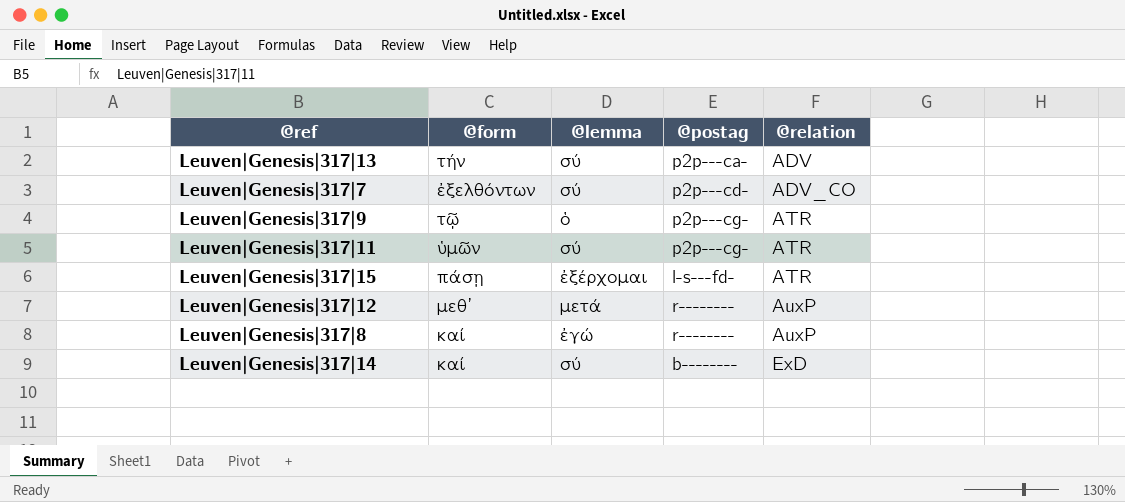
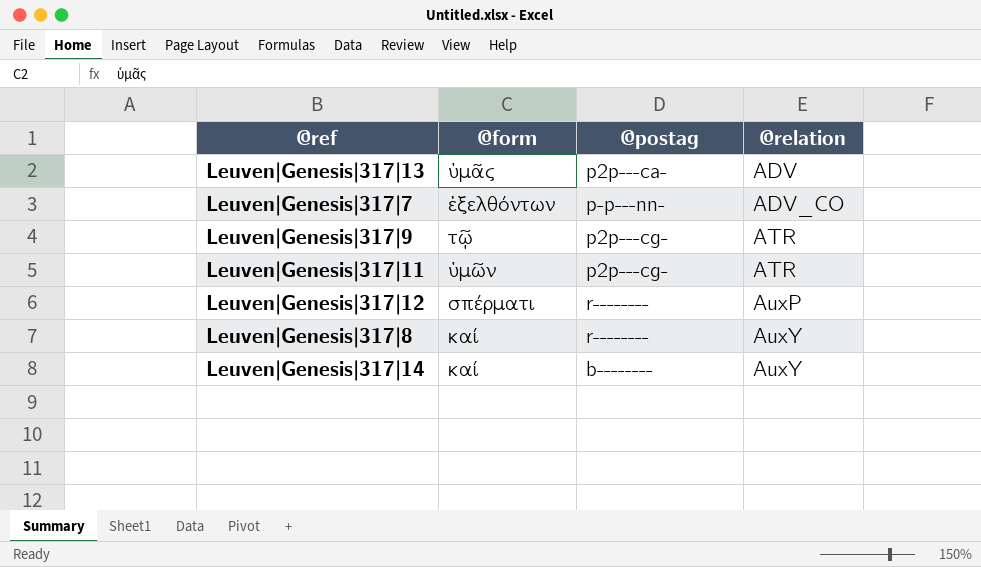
column @lemma | position: 3 -> none
row Leuven|Genesis|317|15: πάσῃ | ἐξέρχομαι | l-s---fd- | ATR -> none
Leuven|Genesis|317|13 | @form: τήν -> ὑμᾶς
Leuven|Genesis|317|7 | @postag: p2p---cd- -> p-p---nn-
Leuven|Genesis|317|12 | @form: μεθ’ -> σπέρματι
Leuven|Genesis|317|8 | @relation: AuxP -> AuxY
Leuven|Genesis|317|14 | @relation: ExD -> AuxY

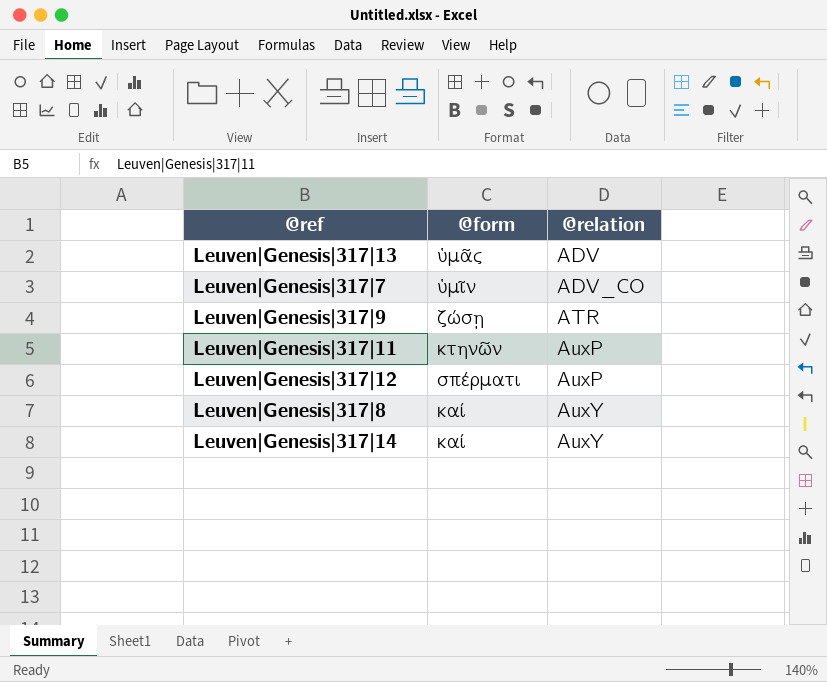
column @postag | position: 3 -> none
Leuven|Genesis|317|7 | @form: ἐξελθόντων -> ὑμῖν
Leuven|Genesis|317|9 | @form: τῷ -> ζώσῃ
Leuven|Genesis|317|11 | @form: ὑμῶν -> κτηνῶν
Leuven|Genesis|317|11 | @relation: ATR -> AuxP

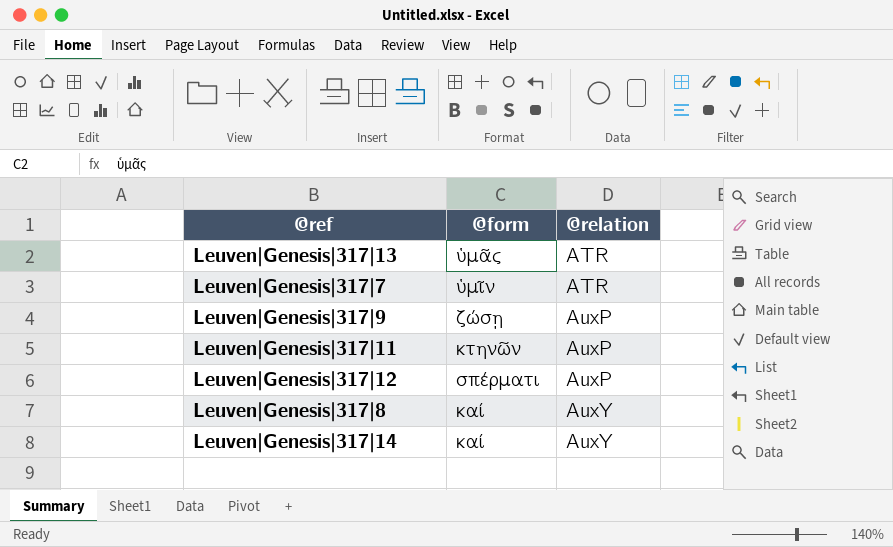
Leuven|Genesis|317|13 | @relation: ADV -> ATR
Leuven|Genesis|317|7 | @relation: ADV_CO -> ATR
Leuven|Genesis|317|9 | @relation: ATR -> AuxP

